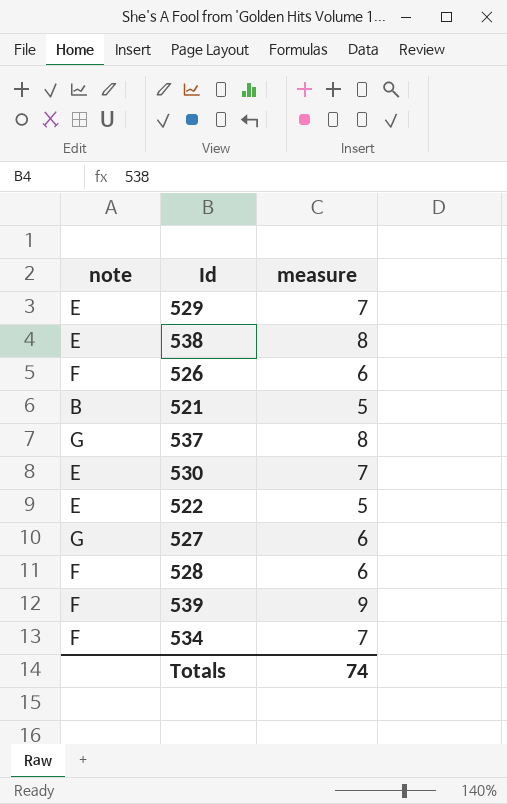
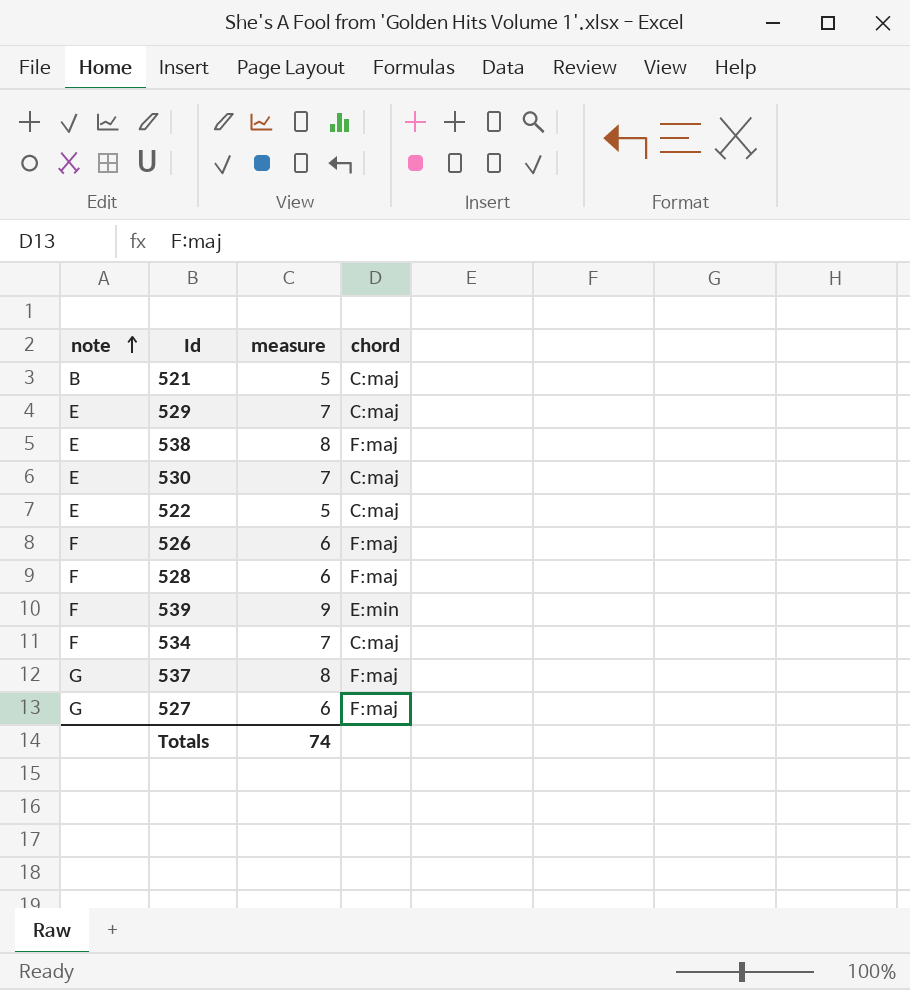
row order: none -> note ascending
column chord | position: none -> 4

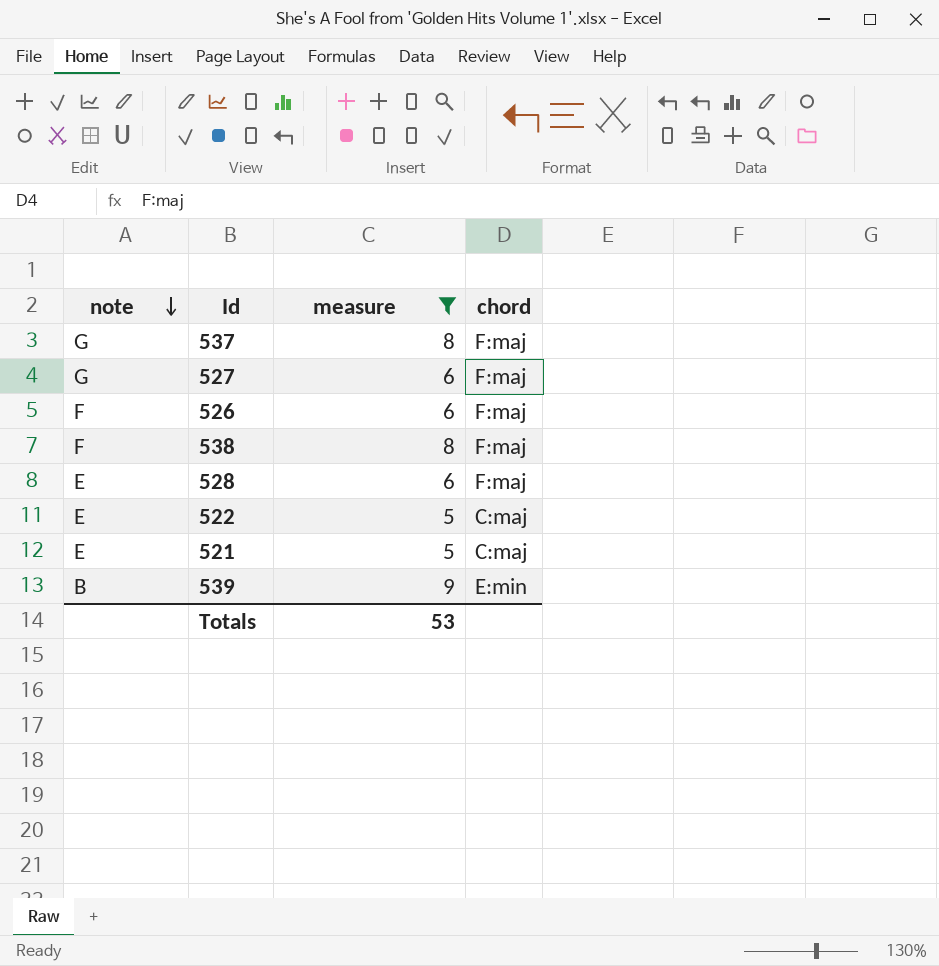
filter: none -> measure != 7
row order: note ascending -> note descending
538 | note: E -> F
528 | note: F -> E
521 | note: B -> E
539 | note: F -> B
Totals | measure: 74 -> 53

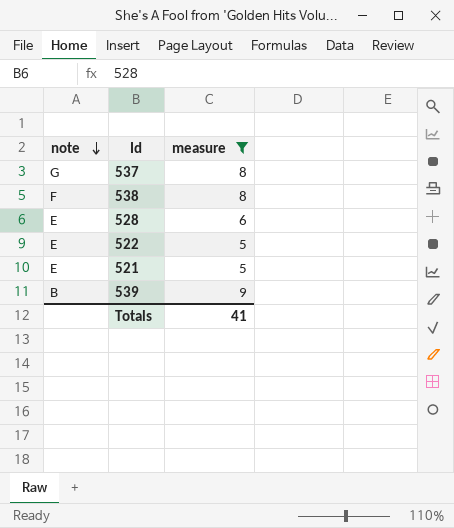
column chord | position: 4 -> none
row 527: G | 6 | F:maj -> none
row 526: F | 6 | F:maj -> none
Totals | measure: 53 -> 41

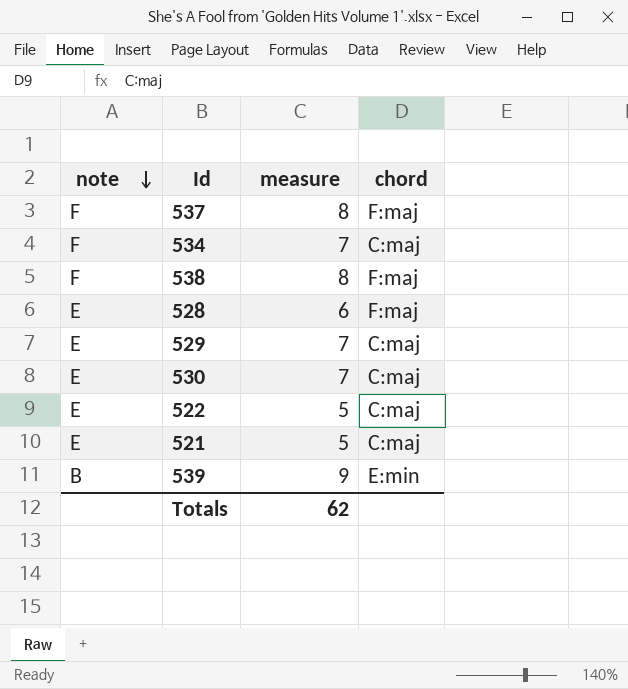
filter: measure != 7 -> none
column chord | position: none -> 4
537 | note: G -> F
Totals | measure: 41 -> 62

